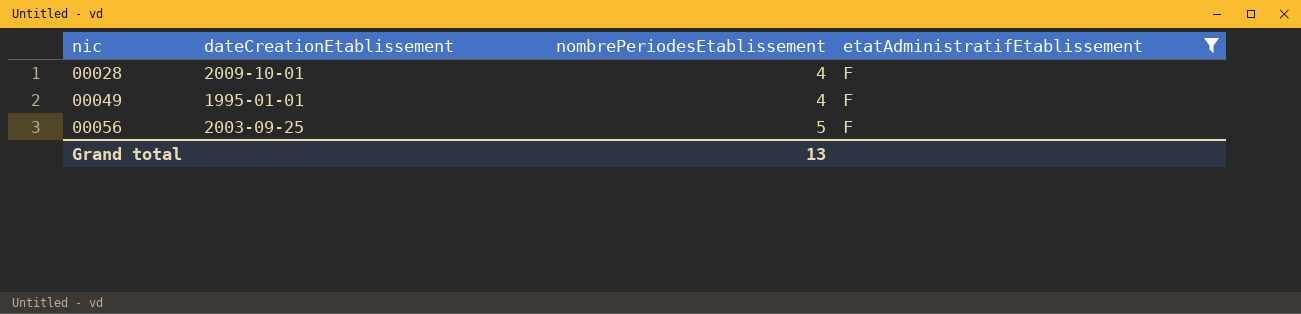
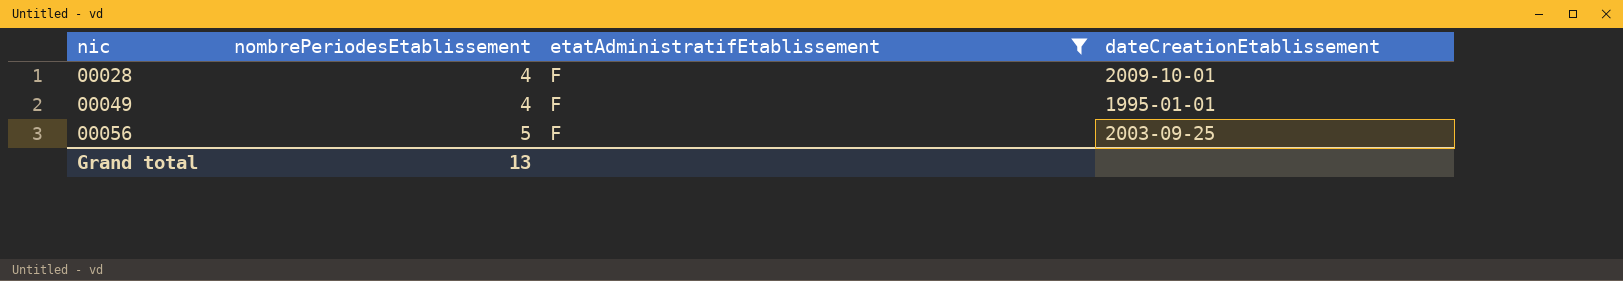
column dateCreationEtablissement | position: 2 -> 4

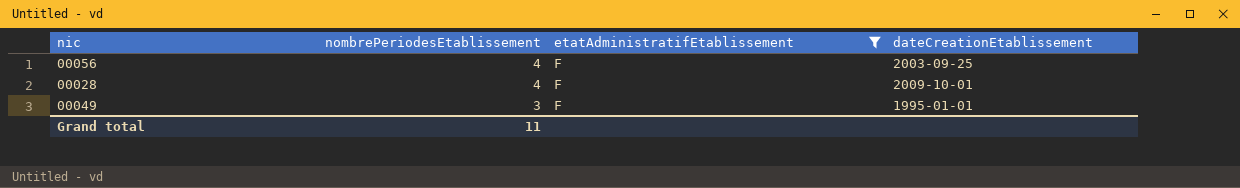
row order: nic ascending -> nombrePeriodesEtablissement descending
00056 | nombrePeriodesEtablissement: 5 -> 4
00049 | nombrePeriodesEtablissement: 4 -> 3
Grand total | nombrePeriodesEtablissement: 13 -> 11

